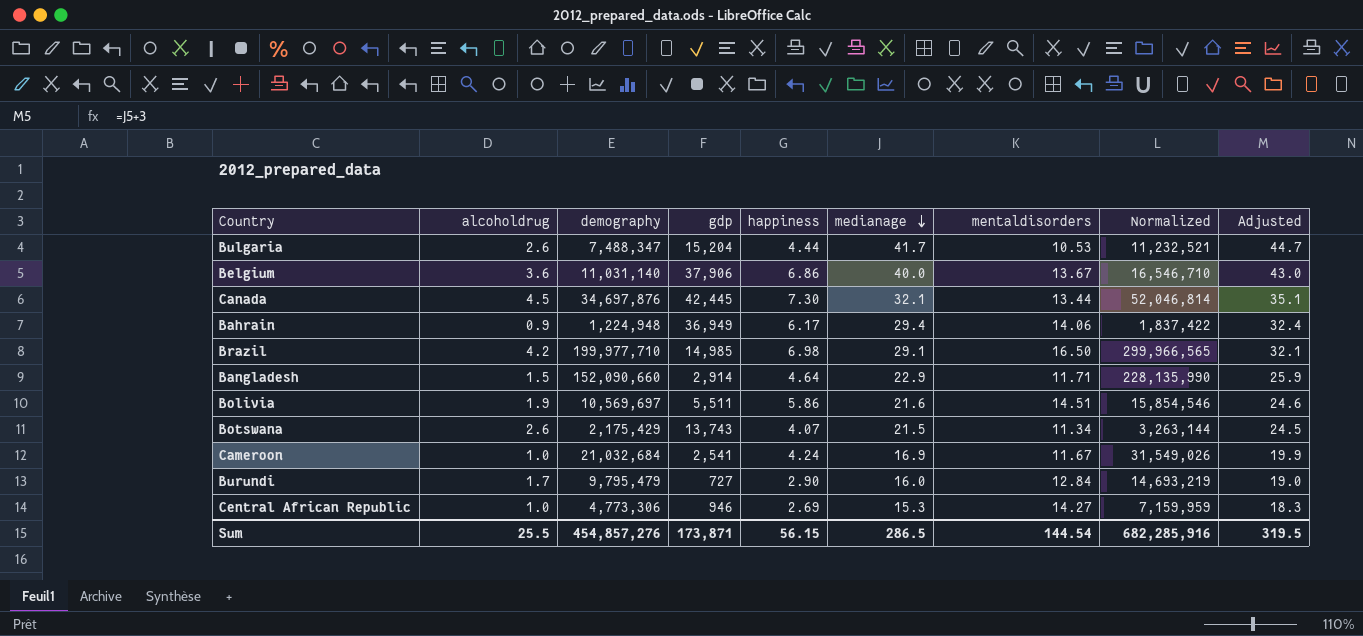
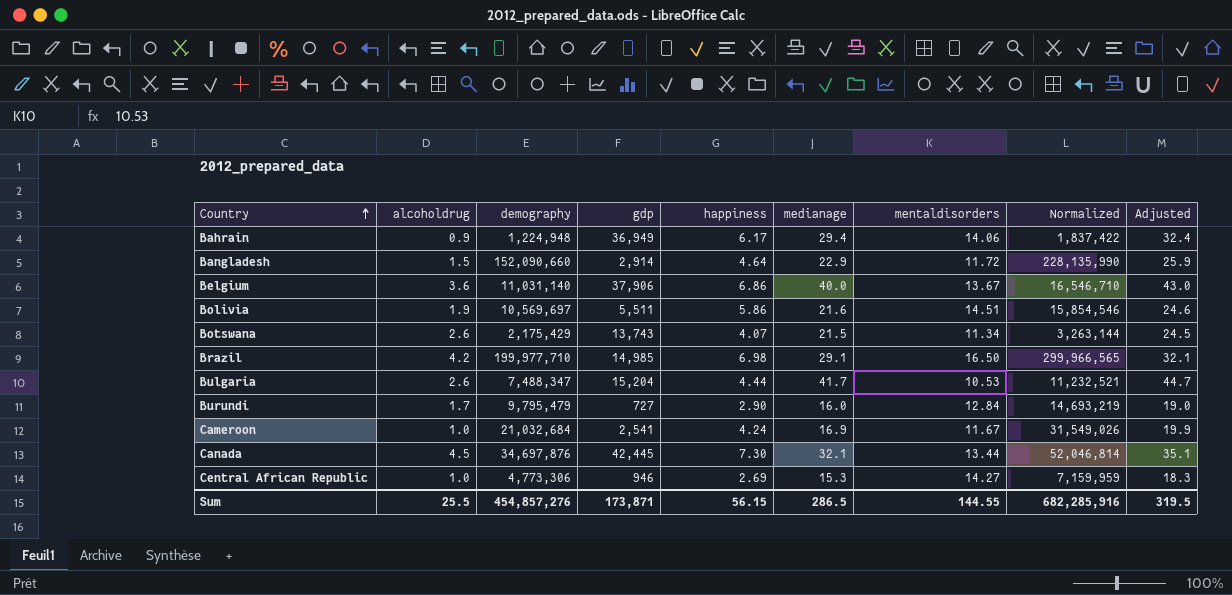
row order: medianage descending -> Country ascending
Bangladesh | mentaldisorders: 11.71 -> 11.72
Sum | mentaldisorders: 144.54 -> 144.55

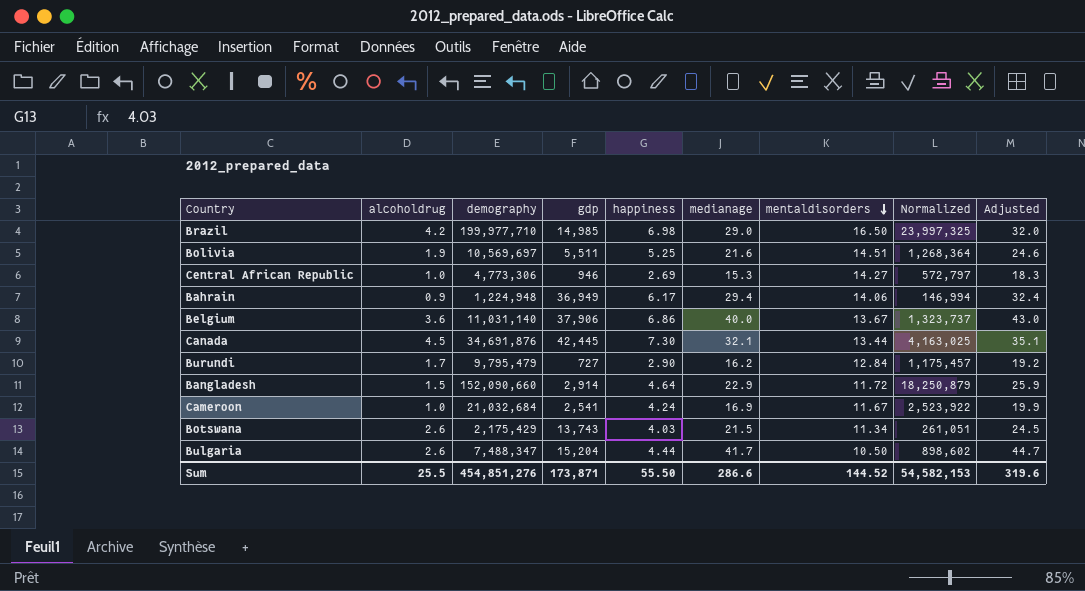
row order: Country ascending -> mentaldisorders descending
column Normalized | formula: [demography] * 1.5 -> [demography] * 0.12
Brazil | medianage: 29.1 -> 29.0
Brazil | Adjusted: 32.1 -> 32.0
Bolivia | happiness: 5.86 -> 5.25
Canada | demography: 34,697,876 -> 34,691,876
Burundi | medianage: 16.0 -> 16.2
Burundi | Adjusted: 19.0 -> 19.2
Botswana | happiness: 4.07 -> 4.03
Bulgaria | mentaldisorders: 10.53 -> 10.50
Sum | demography: 454,857,276 -> 454,851,276
Sum | happiness: 56.15 -> 55.50
Sum | medianage: 286.5 -> 286.6
Sum | mentaldisorders: 144.55 -> 144.52
Sum | Normalized: 682,285,916 -> 54,582,153
Sum | Adjusted: 319.5 -> 319.6

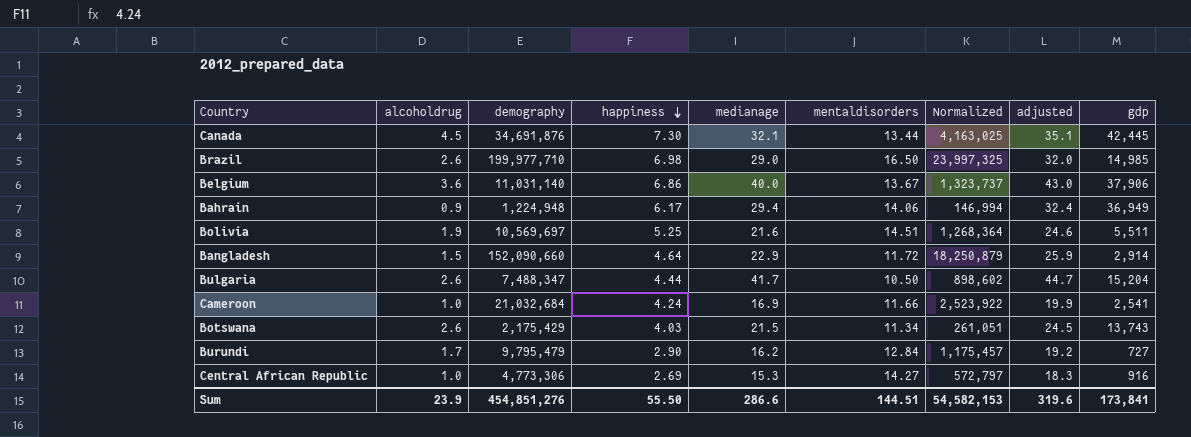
row order: mentaldisorders descending -> happiness descending
column name: Adjusted -> adjusted
column gdp | position: 4 -> 9
Brazil | alcoholdrug: 4.2 -> 2.6
Cameroon | mentaldisorders: 11.67 -> 11.66
Central African Republic | gdp: 946 -> 916
Sum | alcoholdrug: 25.5 -> 23.9
Sum | mentaldisorders: 144.52 -> 144.51
Sum | gdp: 173,871 -> 173,841

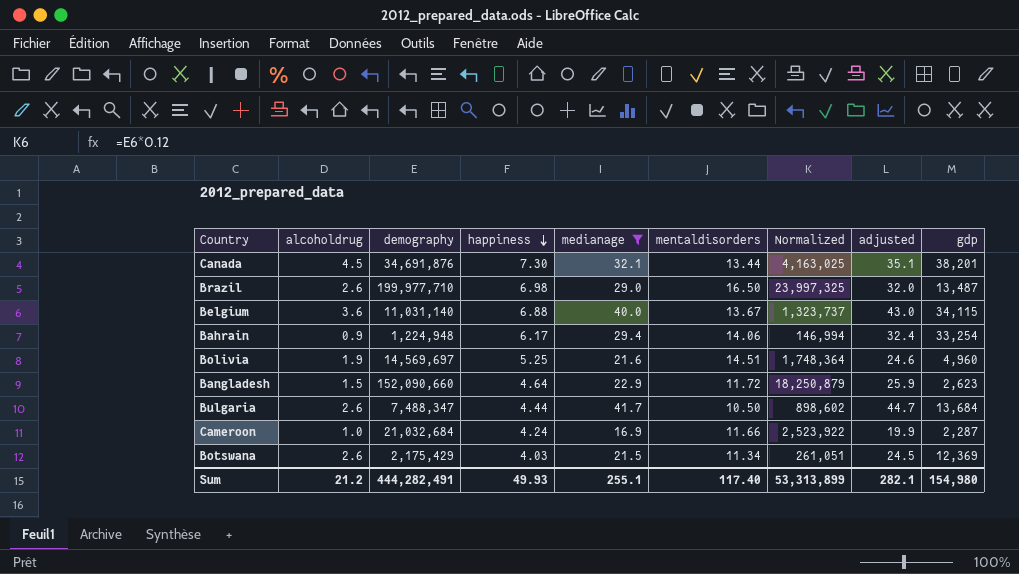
filter: none -> medianage >= 16.9
Canada | gdp: 42,445 -> 38,201
Brazil | gdp: 14,985 -> 13,487
Belgium | happiness: 6.86 -> 6.88
Belgium | gdp: 37,906 -> 34,115
Bahrain | gdp: 36,949 -> 33,254
Bolivia | demography: 10,569,697 -> 14,569,697
Bolivia | Normalized: 1,268,364 -> 1,748,364
Bolivia | gdp: 5,511 -> 4,960
Bangladesh | gdp: 2,914 -> 2,623
Bulgaria | gdp: 15,204 -> 13,684
Cameroon | gdp: 2,541 -> 2,287
Botswana | gdp: 13,743 -> 12,369
Sum | alcoholdrug: 23.9 -> 21.2
Sum | demography: 454,851,276 -> 444,282,491
Sum | happiness: 55.50 -> 49.93
Sum | medianage: 286.6 -> 255.1
Sum | mentaldisorders: 144.51 -> 117.40
Sum | Normalized: 54,582,153 -> 53,313,899
Sum | adjusted: 319.6 -> 282.1
Sum | gdp: 173,841 -> 154,980

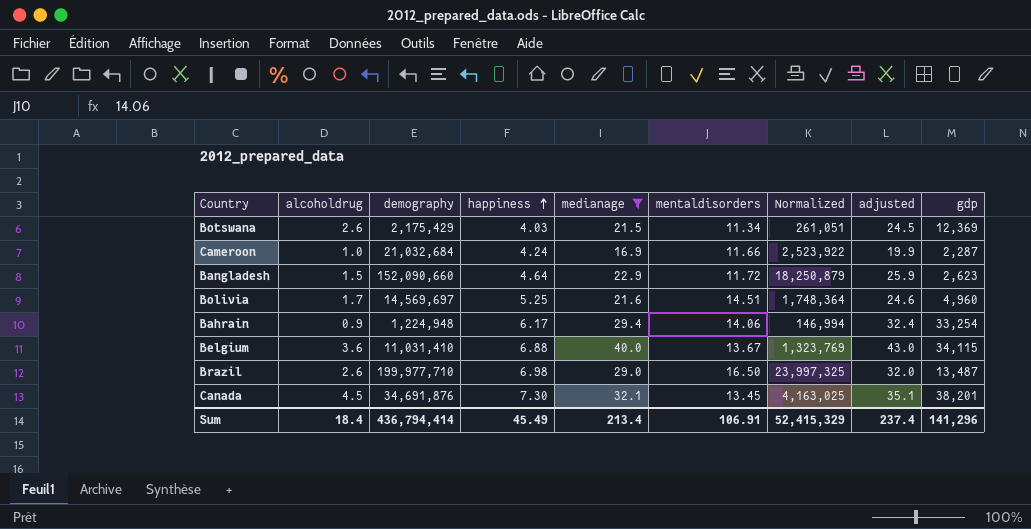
row order: happiness descending -> happiness ascending
row Bulgaria: 2.6 | 7,488,347 | 4.44 | 41.7 | 10.50 | 898,602 | 44.7 | 13,684 -> none
Bolivia | alcoholdrug: 1.9 -> 1.7
Belgium | demography: 11,031,140 -> 11,031,410
Belgium | Normalized: 1,323,737 -> 1,323,769
Canada | mentaldisorders: 13.44 -> 13.45
Sum | alcoholdrug: 21.2 -> 18.4
Sum | demography: 444,282,491 -> 436,794,414
Sum | happiness: 49.93 -> 45.49
Sum | medianage: 255.1 -> 213.4
Sum | mentaldisorders: 117.40 -> 106.91
Sum | Normalized: 53,313,899 -> 52,415,329
Sum | adjusted: 282.1 -> 237.4
Sum | gdp: 154,980 -> 141,296

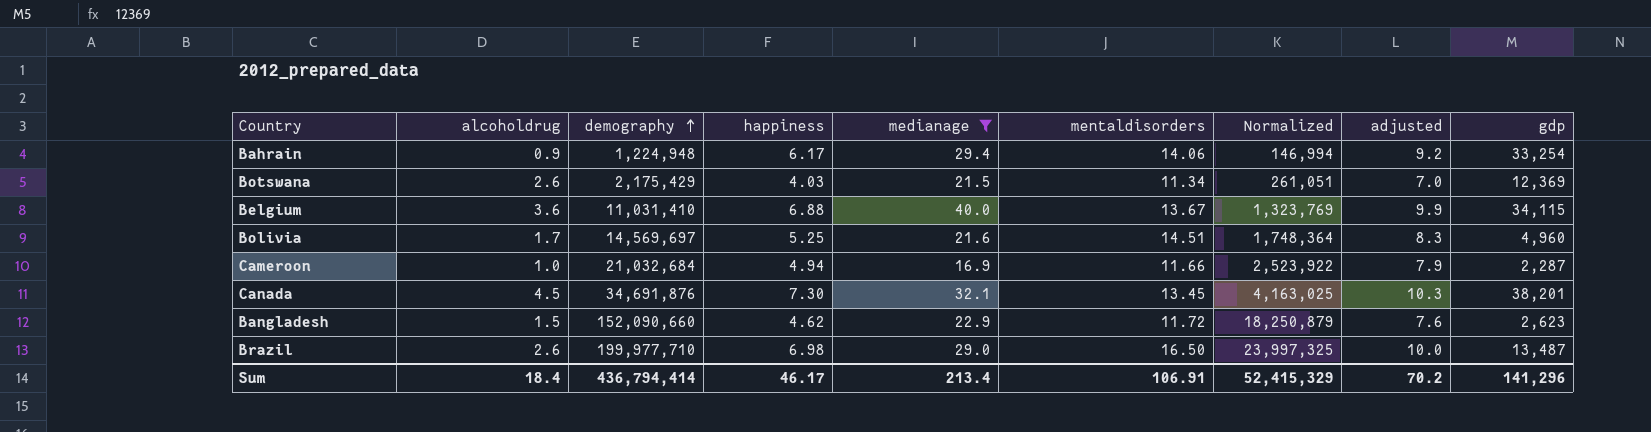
row order: happiness ascending -> demography ascending
column adjusted | formula: [medianage] + 3 -> [happiness] + 3
Cameroon | happiness: 4.24 -> 4.94
Bangladesh | happiness: 4.64 -> 4.62
Sum | happiness: 45.49 -> 46.17
Sum | adjusted: 237.4 -> 70.2

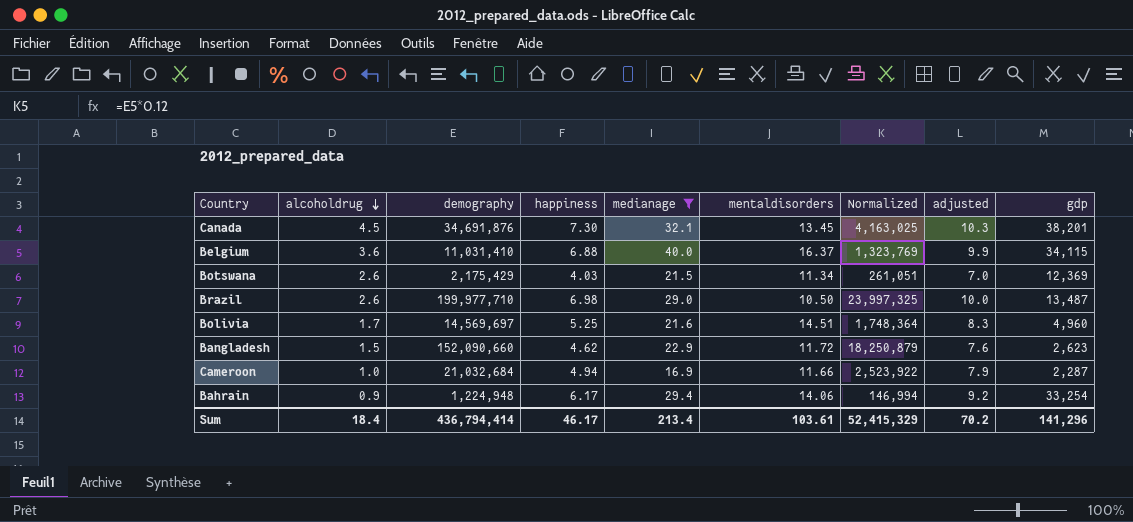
row order: demography ascending -> alcoholdrug descending
Belgium | mentaldisorders: 13.67 -> 16.37
Brazil | mentaldisorders: 16.50 -> 10.50
Sum | mentaldisorders: 106.91 -> 103.61

